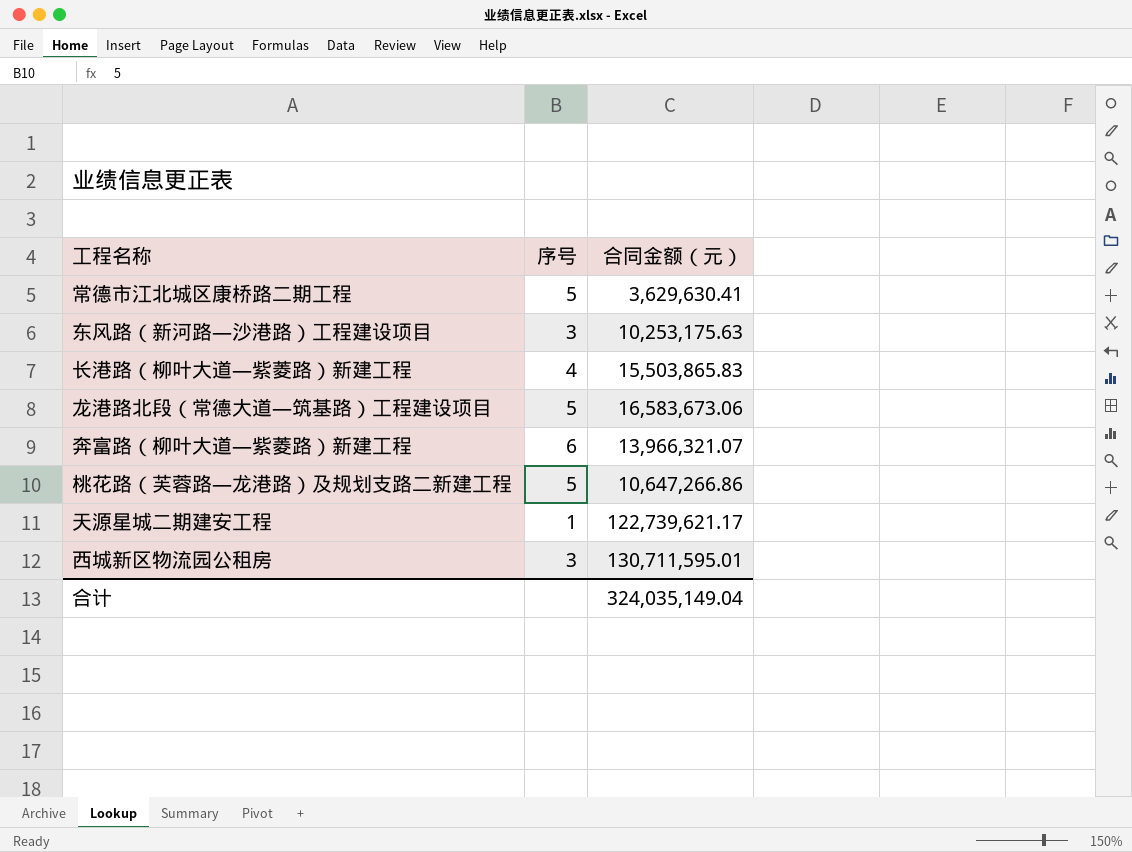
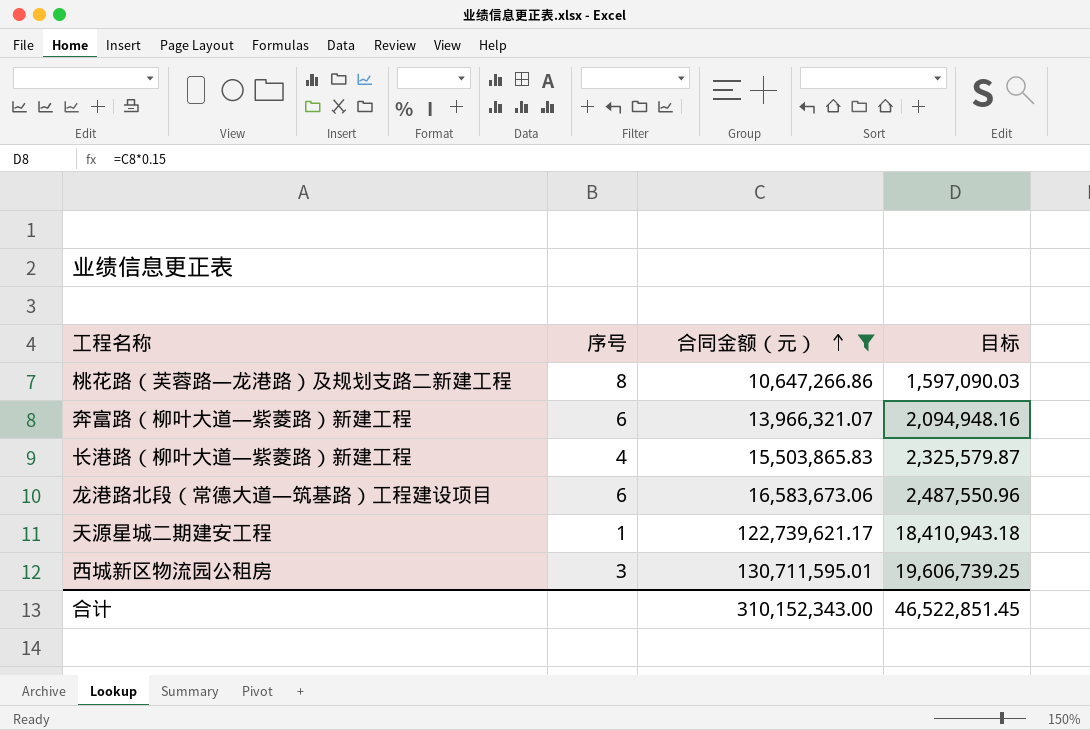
filter: none -> 合同金额（元） >= 10,647,266.86
row order: none -> 合同金额（元） ascending
column 目标 | formula: none -> [合同金额（元）] * 0.15
桃花路（芙蓉路—龙港路）及规划支路二新建工程 | 序号: 5 -> 8
龙港路北段（常德大道—筑基路）工程建设项目 | 序号: 5 -> 6
合计 | 合同金额（元）: 324,035,149.04 -> 310,152,343.00

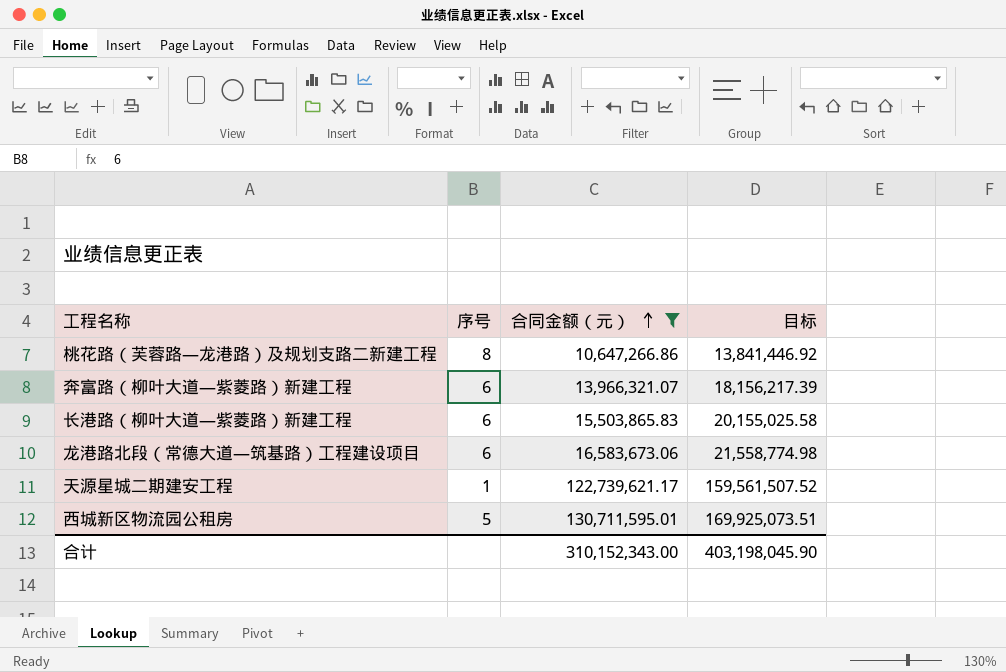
column 目标 | formula: [合同金额（元）] * 0.15 -> [合同金额（元）] * 1.3
长港路（柳叶大道—紫菱路）新建工程 | 序号: 4 -> 6
西城新区物流园公租房 | 序号: 3 -> 5
合计 | 目标: 46,522,851.45 -> 403,198,045.90

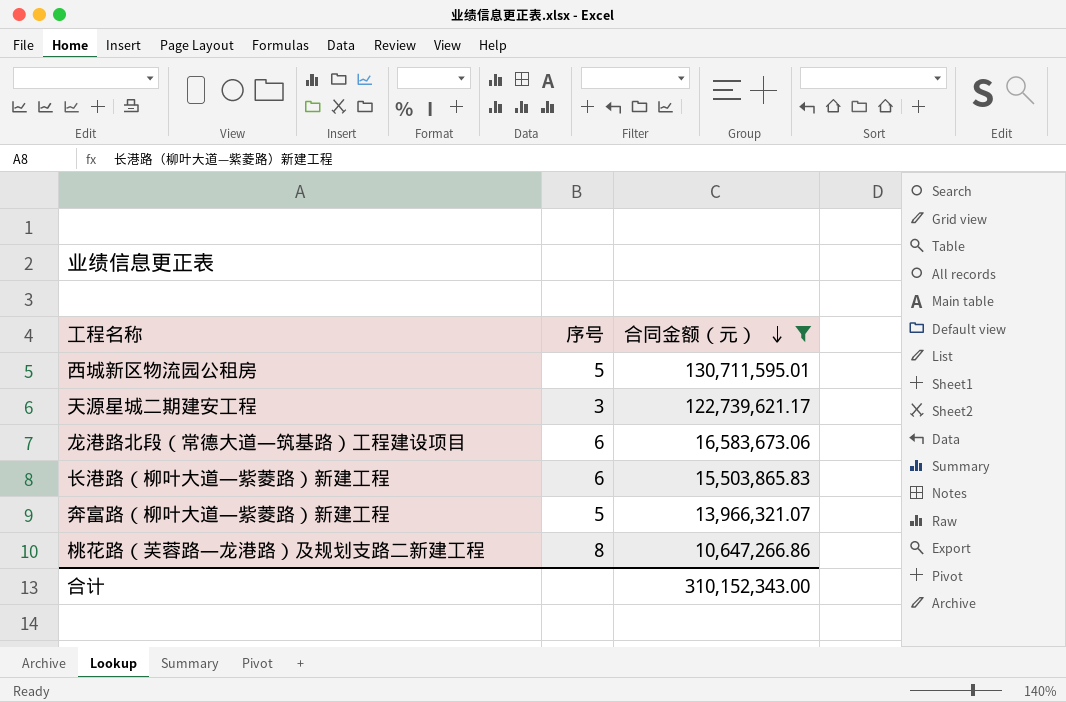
row order: 合同金额（元） ascending -> 合同金额（元） descending
column 目标 | formula: [合同金额（元）] * 1.3 -> none
天源星城二期建安工程 | 序号: 1 -> 3
奔富路（柳叶大道—紫菱路）新建工程 | 序号: 6 -> 5

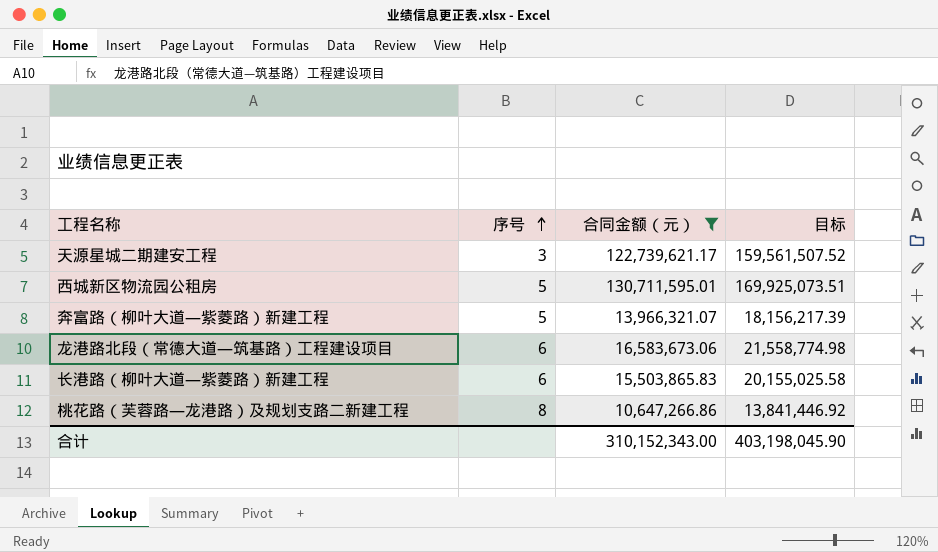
row order: 合同金额（元） descending -> 序号 ascending
column 目标 | formula: none -> [合同金额（元）] * 1.3

